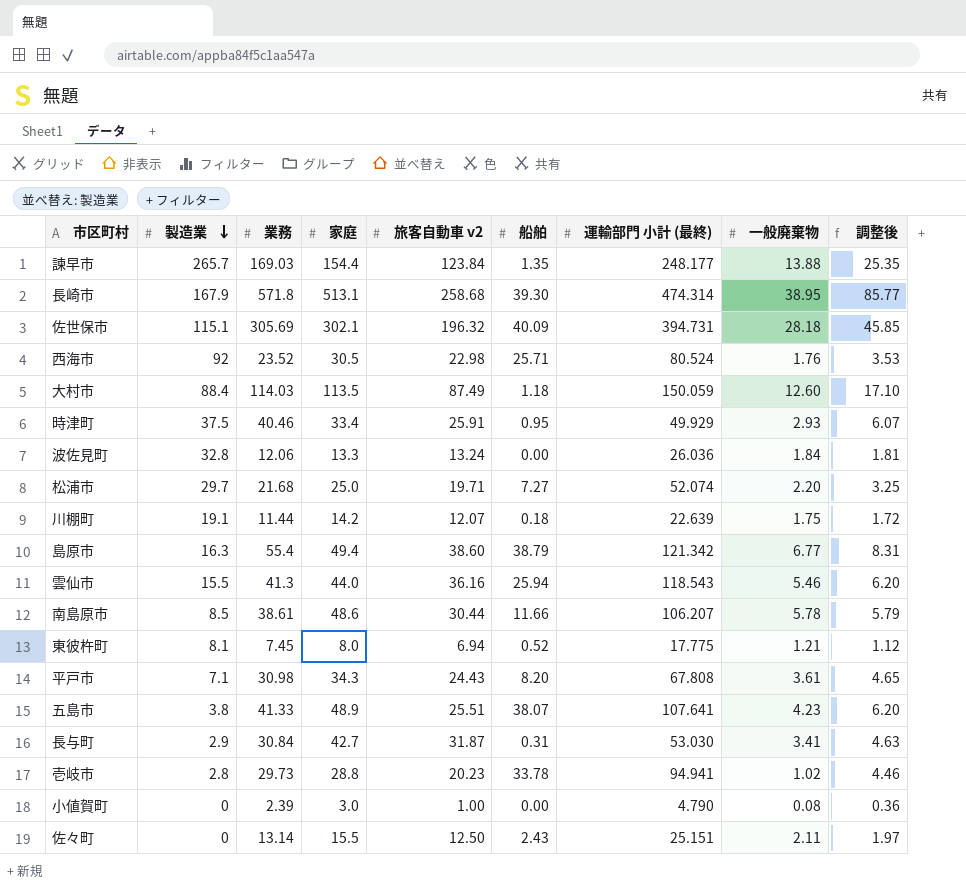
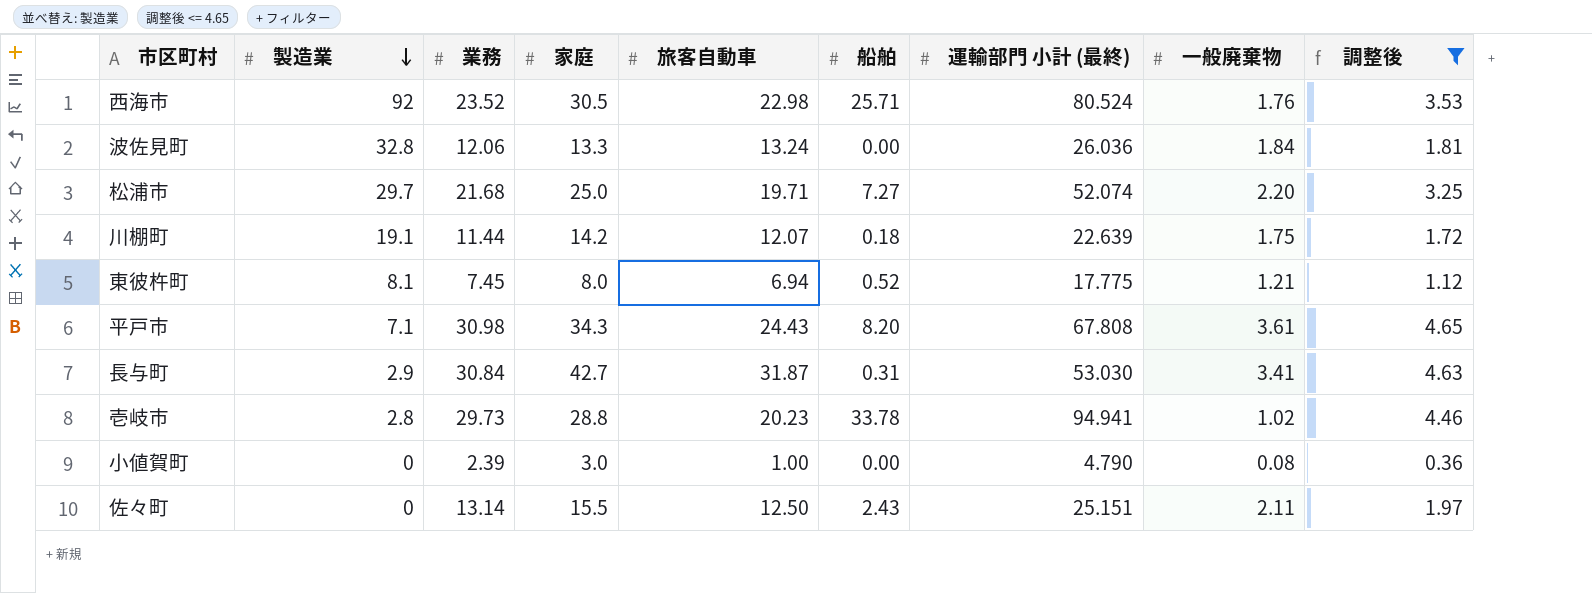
filter: none -> 調整後 <= 4.65
column name: 旅客自動車 v2 -> 旅客自動車

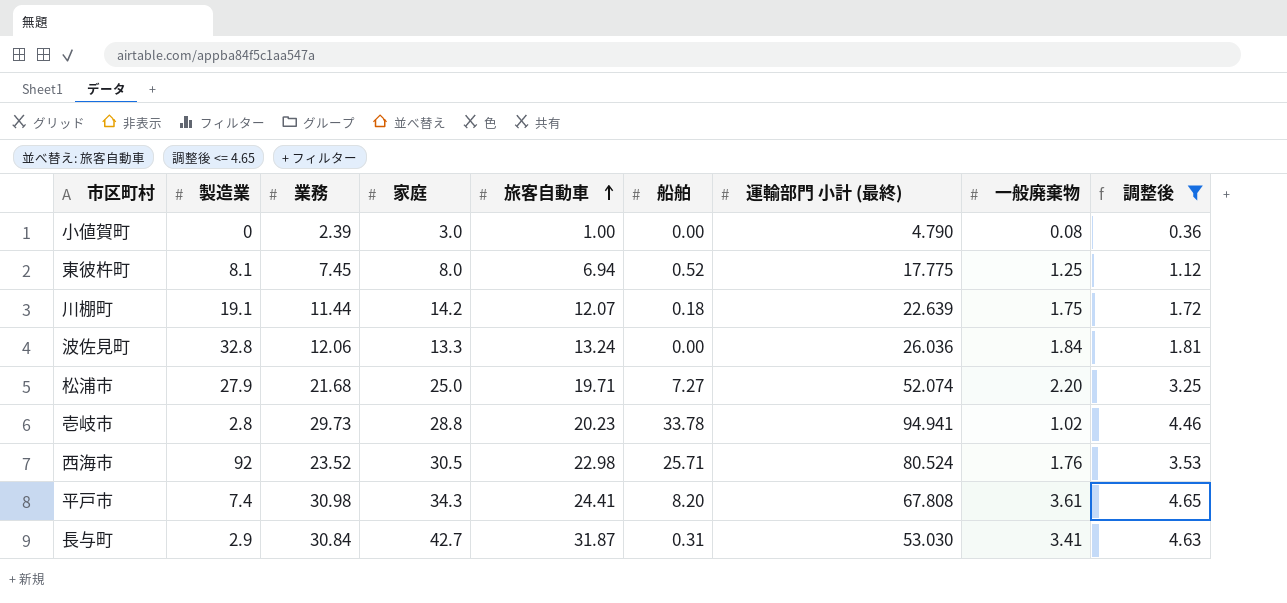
row order: 製造業 descending -> 旅客自動車 ascending
row 佐々町: 0 | 13.14 | 15.5 | 12.50 | 2.43 | 25.151 | 2.11 | 1.97 -> none
東彼杵町 | 一般廃棄物: 1.21 -> 1.25
松浦市 | 製造業: 29.7 -> 27.9
平戸市 | 製造業: 7.1 -> 7.4
平戸市 | 旅客自動車: 24.43 -> 24.41

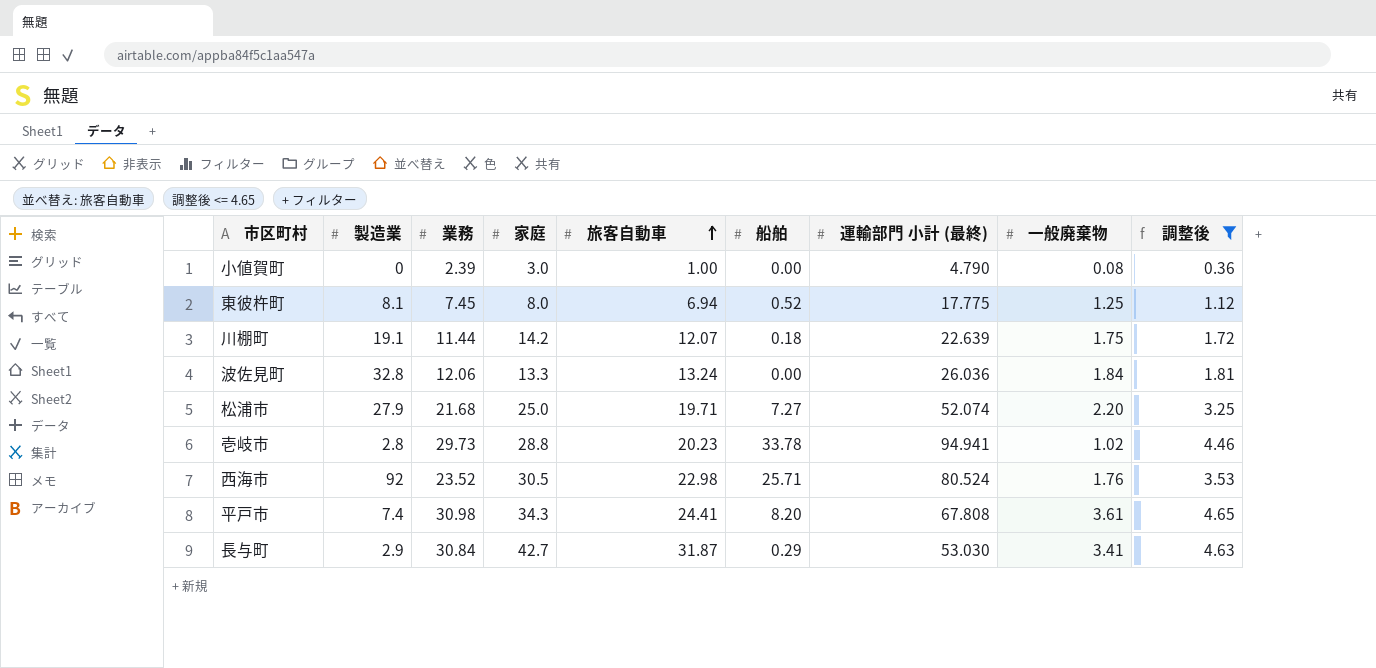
長与町 | 船舶: 0.31 -> 0.29

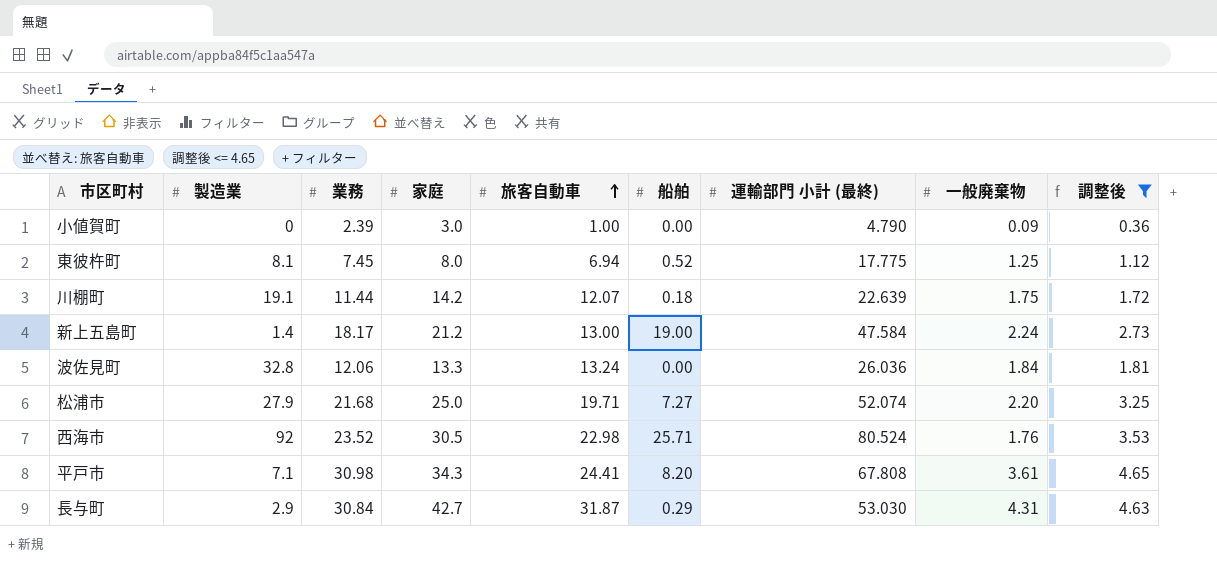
row 壱岐市: 2.8 | 29.73 | 28.8 | 20.23 | 33.78 | 94.941 | 1.02 | 4.46 -> none
小値賀町 | 一般廃棄物: 0.08 -> 0.09
row 新上五島町: none -> 1.4 | 18.17 | 21.2 | 13.00 | 19.00 | 47.584 | 2.24 | 2.73
平戸市 | 製造業: 7.4 -> 7.1
長与町 | 一般廃棄物: 3.41 -> 4.31

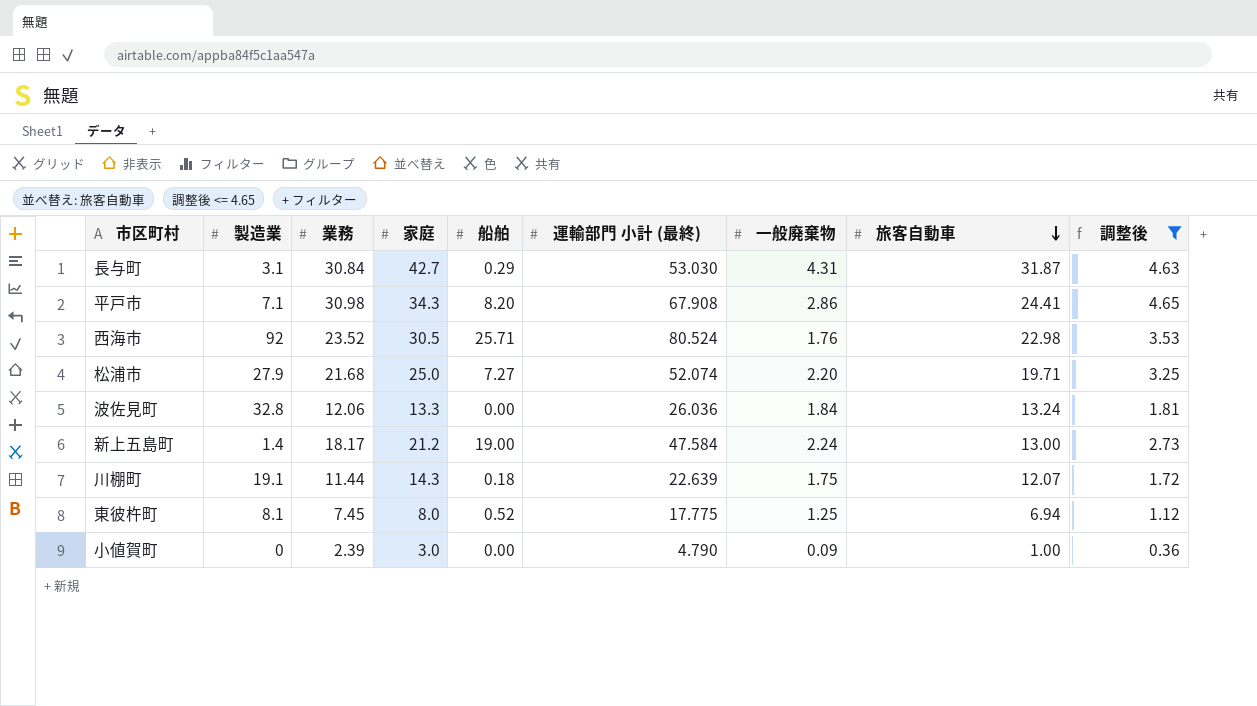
row order: 旅客自動車 ascending -> 旅客自動車 descending
column 旅客自動車 | position: 5 -> 8
長与町 | 製造業: 2.9 -> 3.1
平戸市 | 運輸部門 小計 (最終): 67.808 -> 67.908
平戸市 | 一般廃棄物: 3.61 -> 2.86
川棚町 | 家庭: 14.2 -> 14.3

